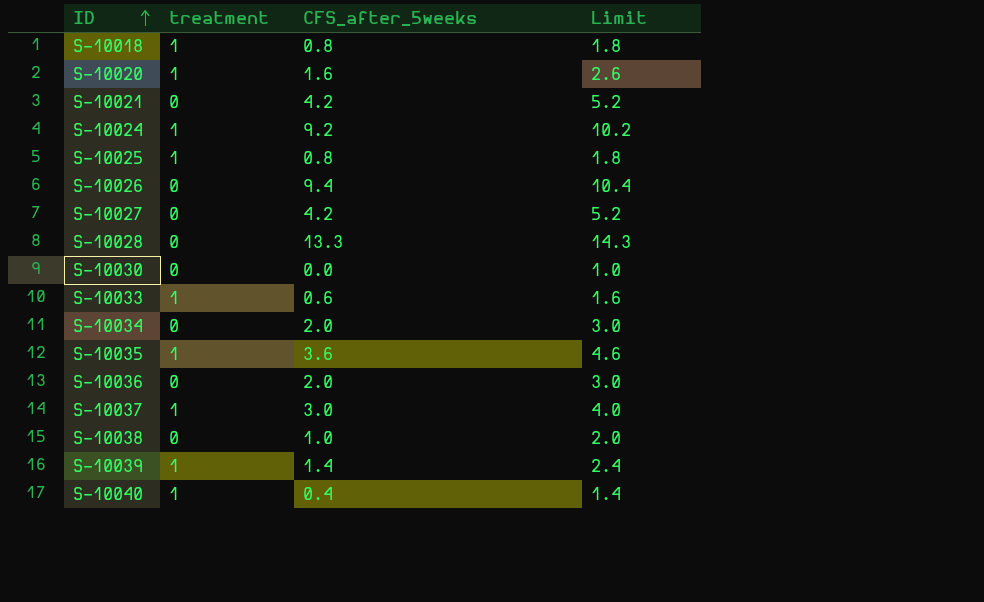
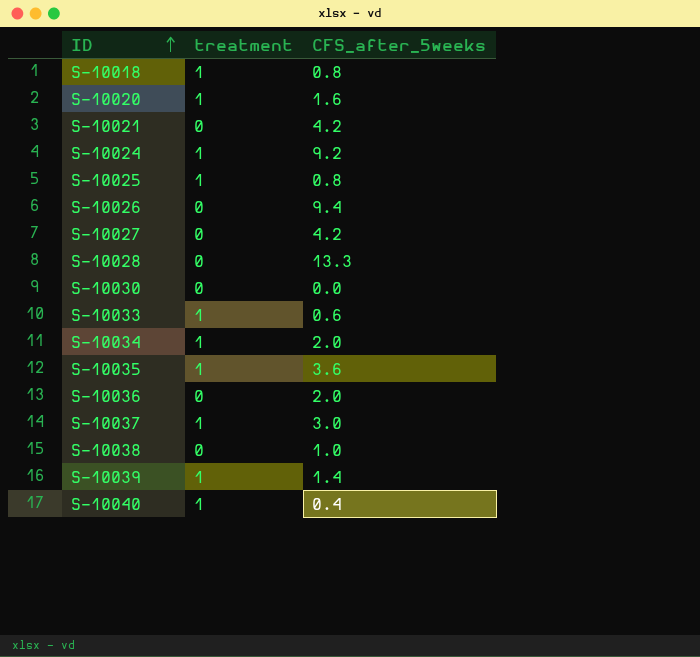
column Limit | formula: [CFS_after_5weeks] + 1 -> none
S-10034 | treatment: 0 -> 1

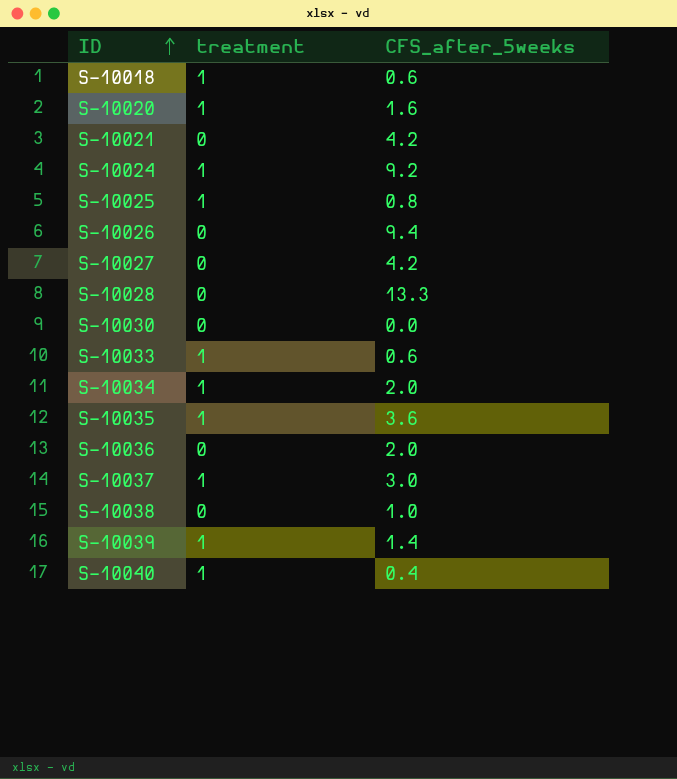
S-10018 | CFS_after_5weeks: 0.8 -> 0.6

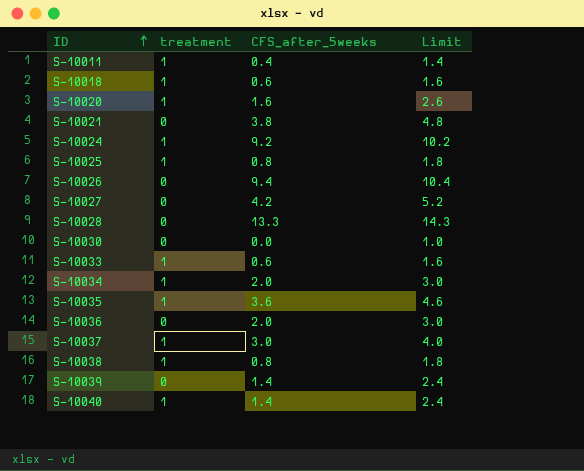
column Limit | formula: none -> [CFS_after_5weeks] + 1
row S-10011: none -> 1 | 0.4 | 1.4
S-10021 | CFS_after_5weeks: 4.2 -> 3.8
S-10038 | treatment: 0 -> 1
S-10038 | CFS_after_5weeks: 1.0 -> 0.8
S-10039 | treatment: 1 -> 0
S-10040 | CFS_after_5weeks: 0.4 -> 1.4

